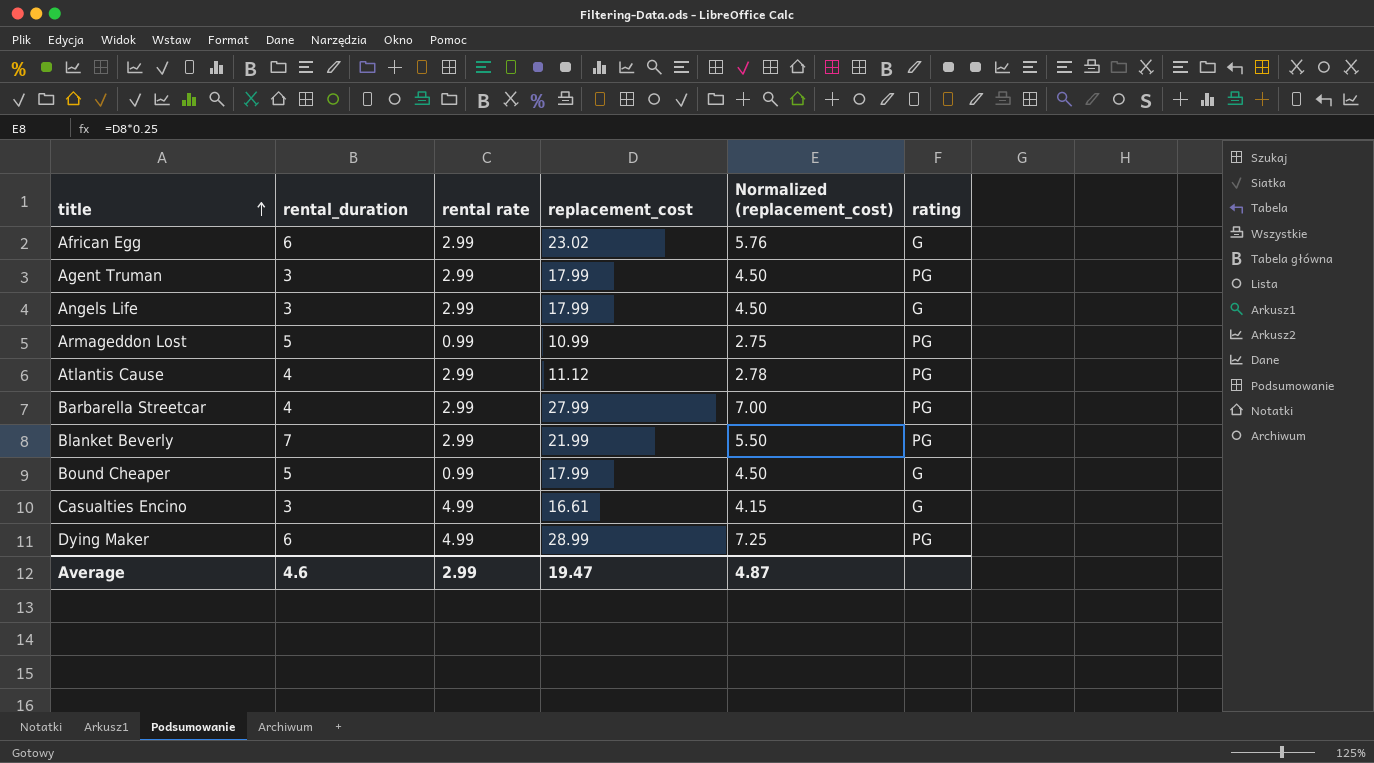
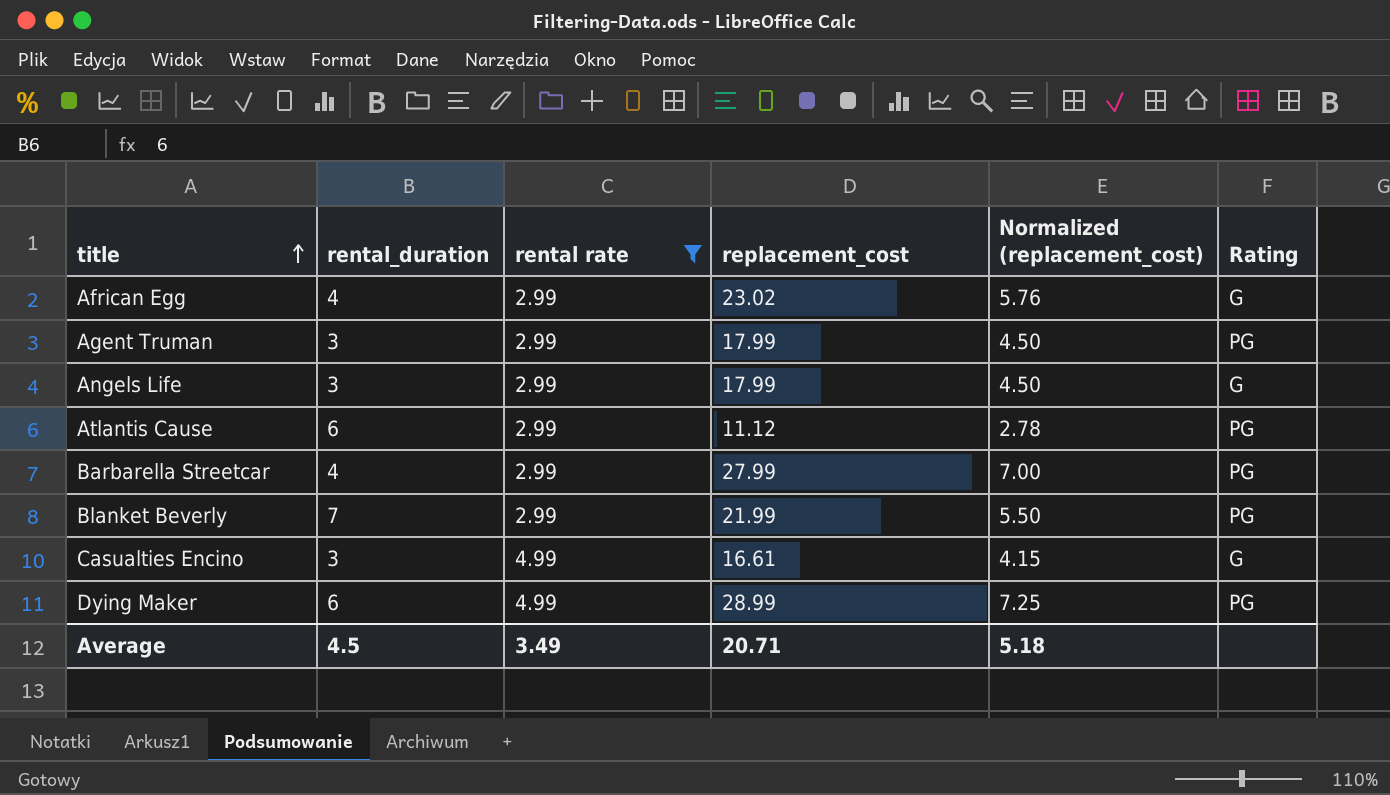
filter: none -> rental rate != 0.99
column name: rating -> Rating
African Egg | rental_duration: 6 -> 4
Atlantis Cause | rental_duration: 4 -> 6
Average | rental_duration: 4.6 -> 4.5
Average | rental rate: 2.99 -> 3.49
Average | replacement_cost: 19.47 -> 20.71
Average | Normalized (replacement_cost): 4.87 -> 5.18

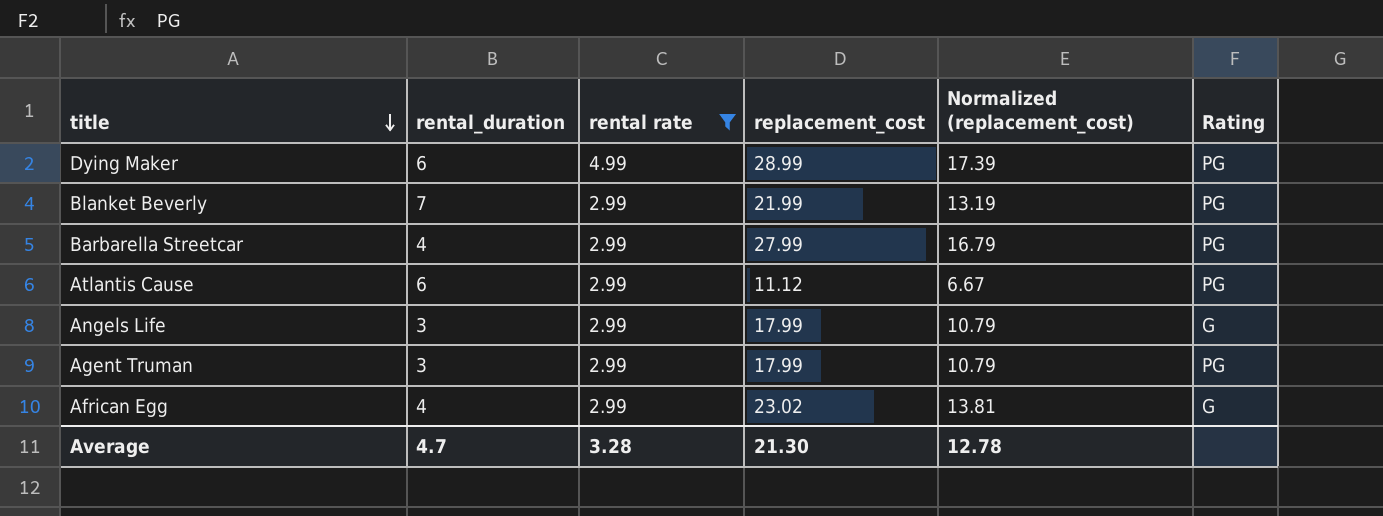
row order: title ascending -> title descending
column Normalized (replacement_cost) | formula: [replacement_cost] * 0.25 -> [replacement_cost] * 0.6
row Casualties Encino: 3 | 4.99 | 16.61 | 4.15 | G -> none
Average | rental_duration: 4.5 -> 4.7
Average | rental rate: 3.49 -> 3.28
Average | replacement_cost: 20.71 -> 21.30
Average | Normalized (replacement_cost): 5.18 -> 12.78

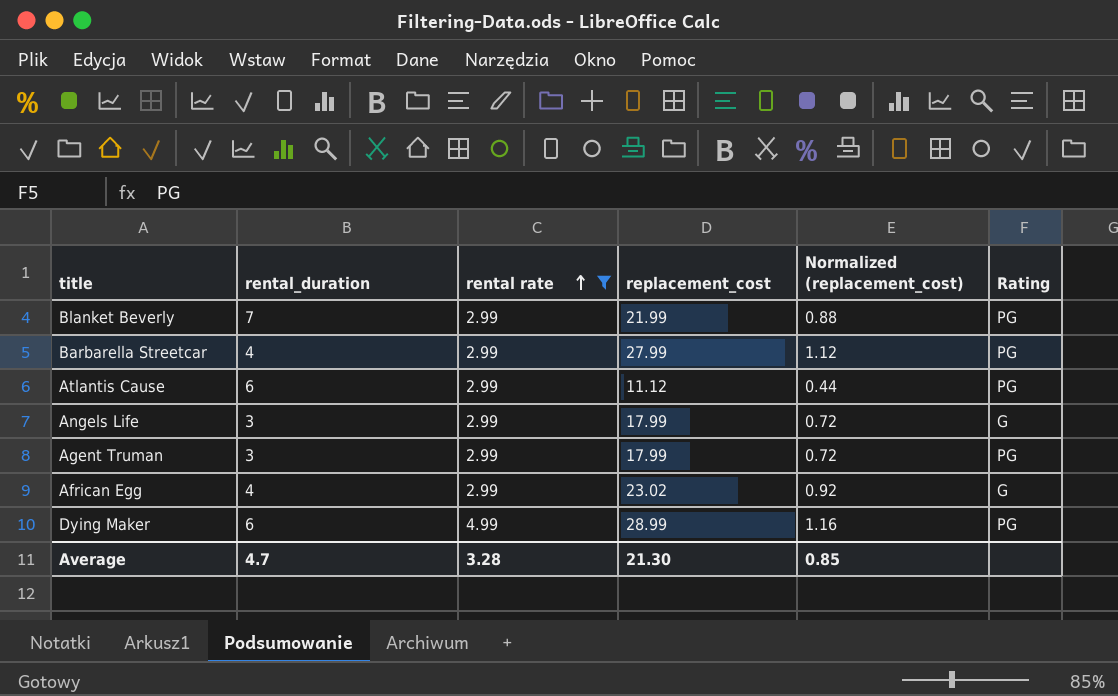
row order: title descending -> rental rate ascending
column Normalized (replacement_cost) | formula: [replacement_cost] * 0.6 -> [replacement_cost] * 0.04
Average | Normalized (replacement_cost): 12.78 -> 0.85

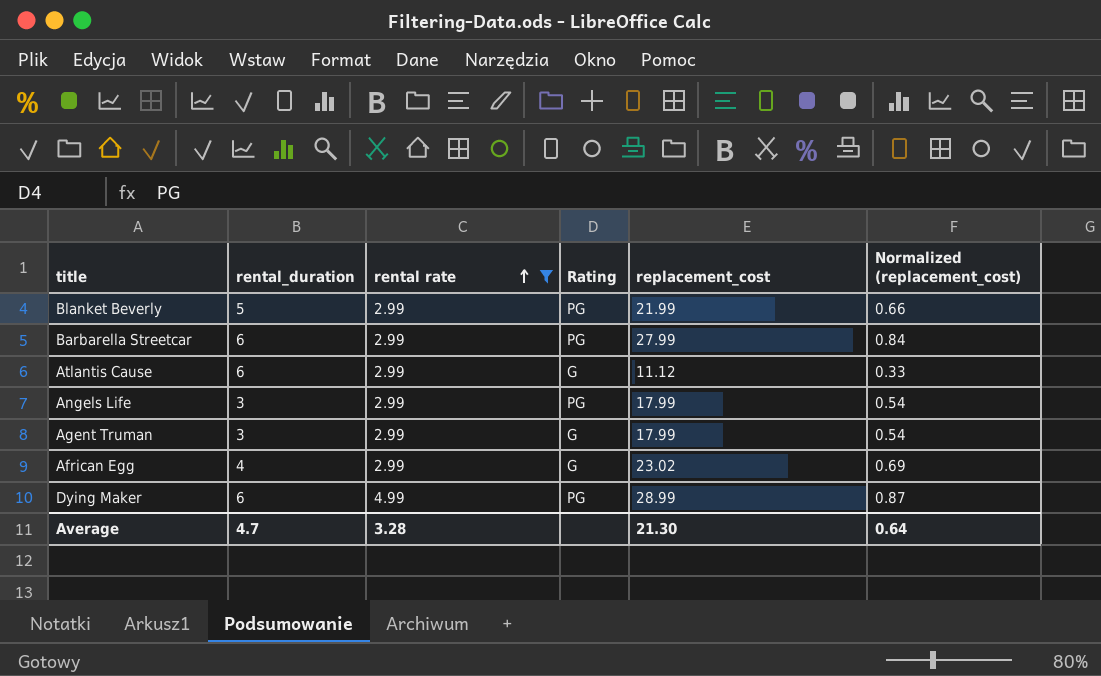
column Rating | position: 6 -> 4
column Normalized (replacement_cost) | formula: [replacement_cost] * 0.04 -> [replacement_cost] * 0.03
Blanket Beverly | rental_duration: 7 -> 5
Barbarella Streetcar | rental_duration: 4 -> 6
Atlantis Cause | Rating: PG -> G
Angels Life | Rating: G -> PG
Agent Truman | Rating: PG -> G
Average | Normalized (replacement_cost): 0.85 -> 0.64

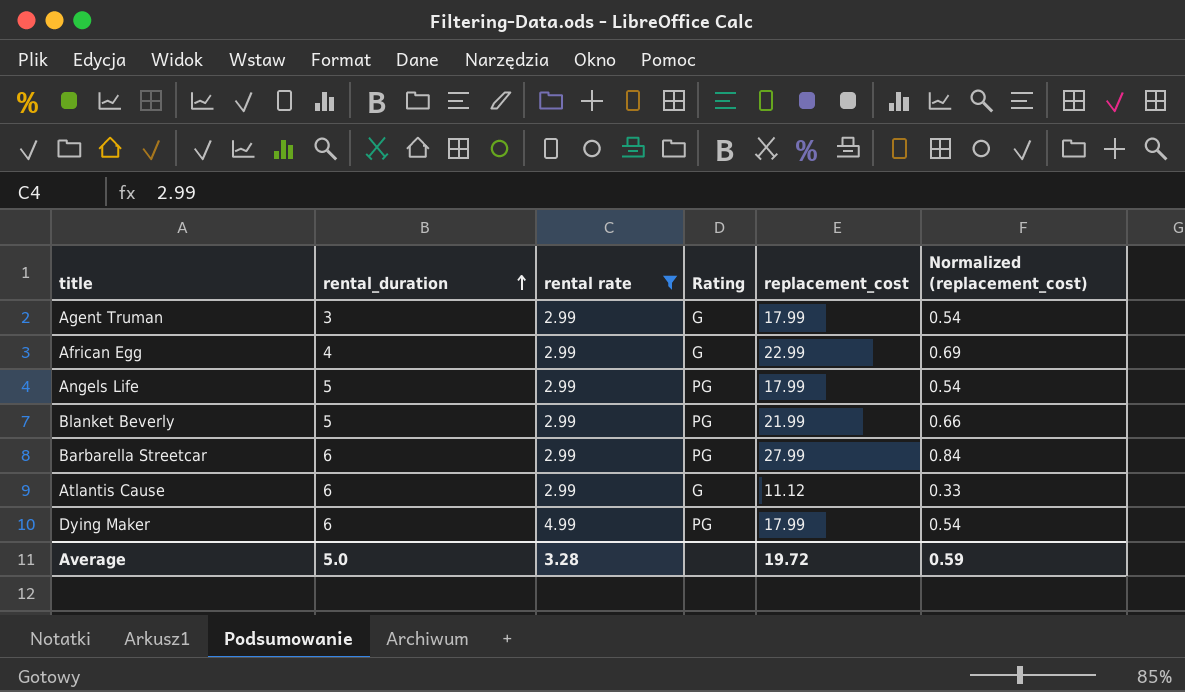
row order: rental rate ascending -> rental_duration ascending
African Egg | replacement_cost: 23.02 -> 22.99
Angels Life | rental_duration: 3 -> 5
Dying Maker | replacement_cost: 28.99 -> 17.99
Dying Maker | Normalized (replacement_cost): 0.87 -> 0.54
Average | rental_duration: 4.7 -> 5.0
Average | replacement_cost: 21.30 -> 19.72
Average | Normalized (replacement_cost): 0.64 -> 0.59

